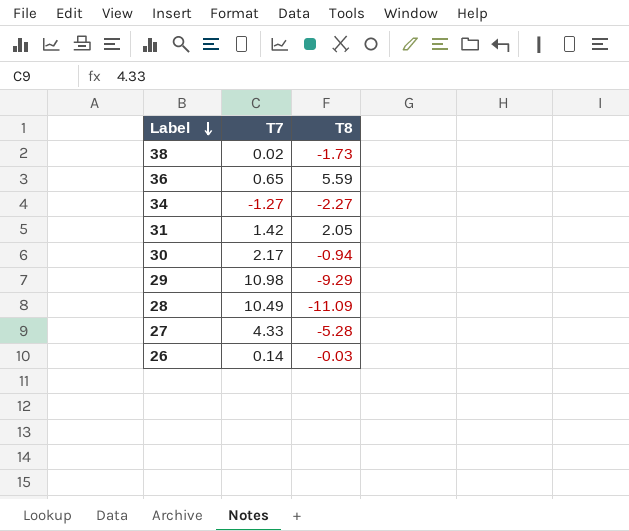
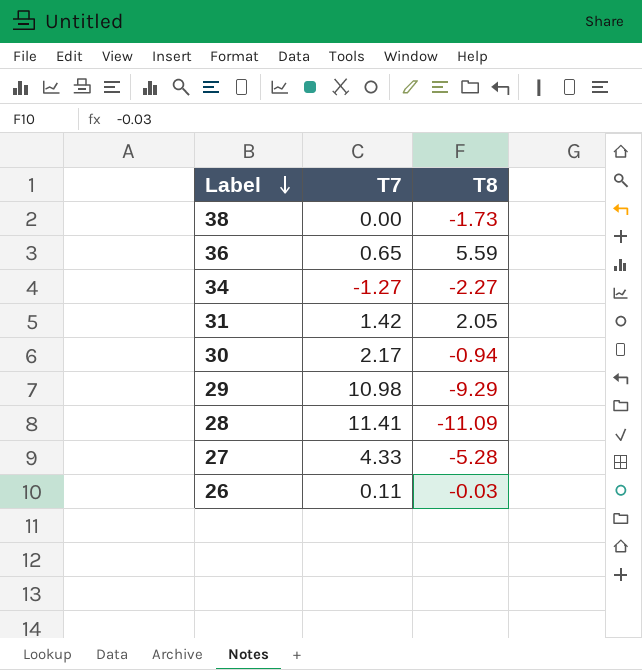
38 | T7: 0.02 -> 0.00
28 | T7: 10.49 -> 11.41
26 | T7: 0.14 -> 0.11

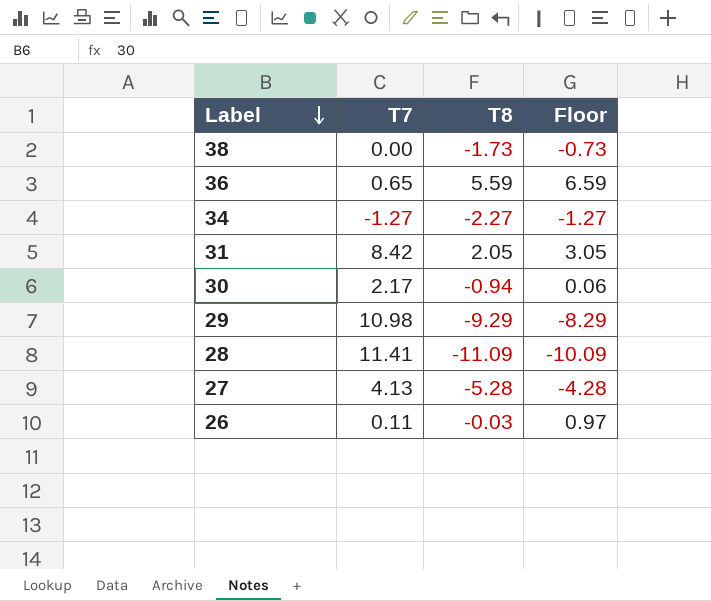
column Floor | formula: none -> [T8] + 1
31 | T7: 1.42 -> 8.42
27 | T7: 4.33 -> 4.13

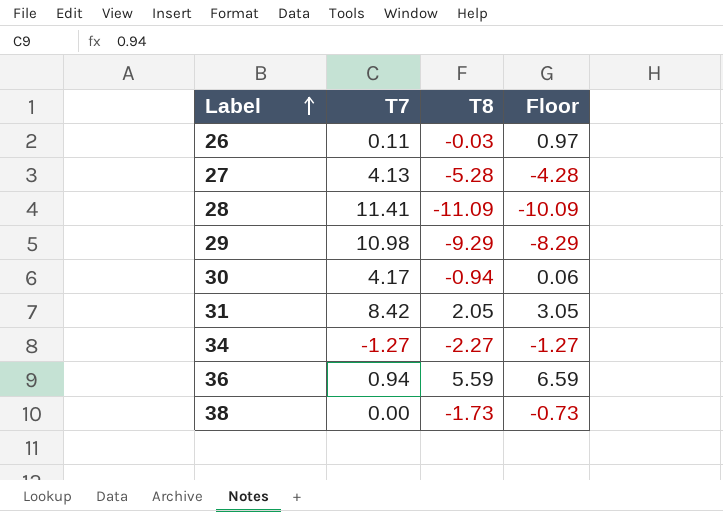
row order: Label descending -> Label ascending
30 | T7: 2.17 -> 4.17
36 | T7: 0.65 -> 0.94

